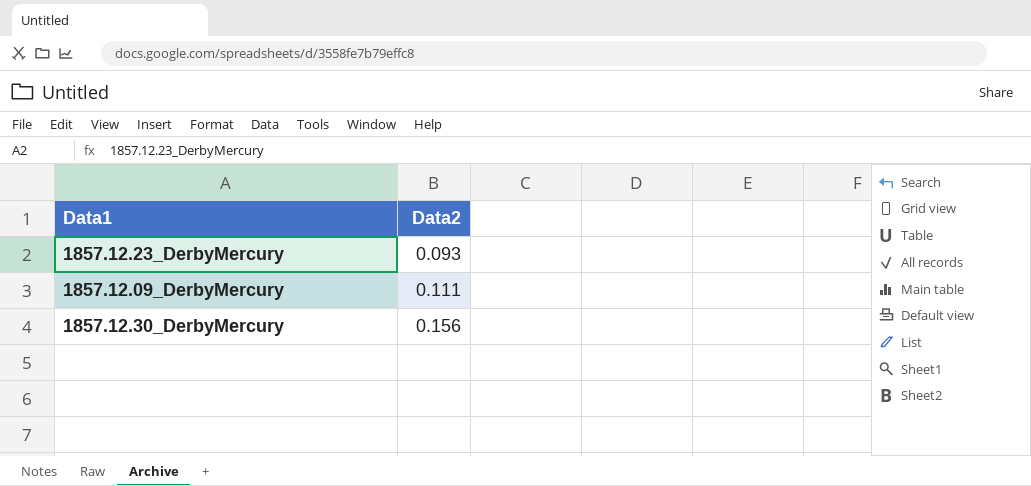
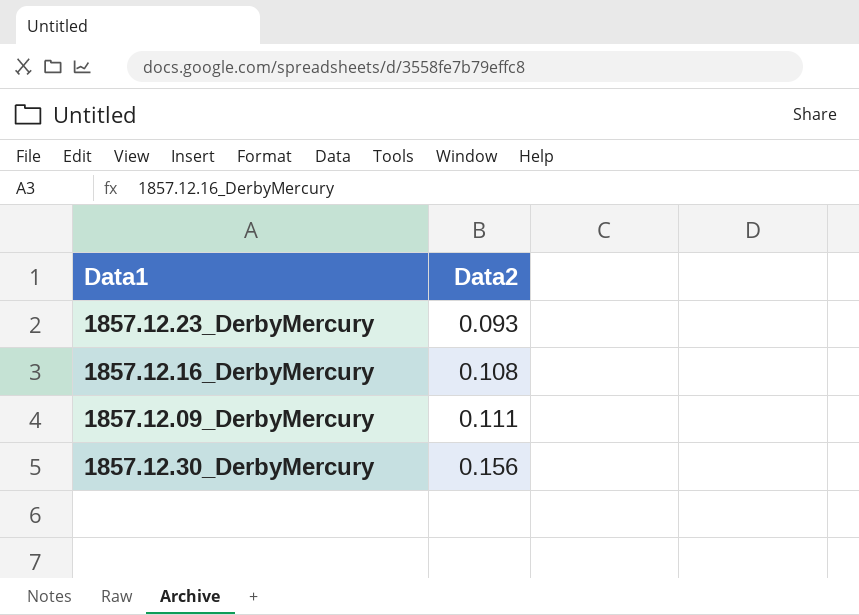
row 1857.12.16_DerbyMercury: none -> 0.108

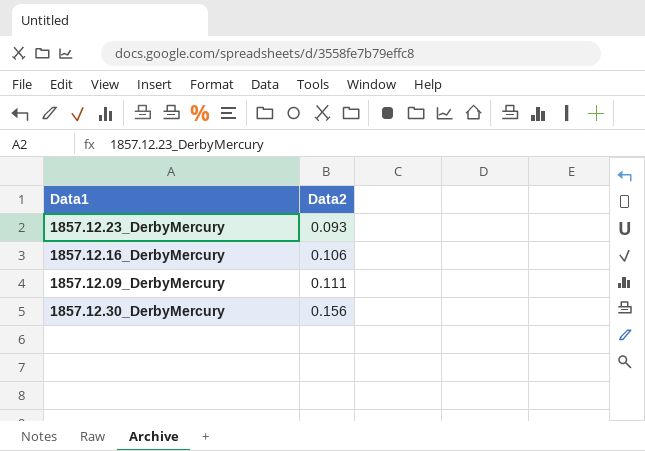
1857.12.16_DerbyMercury | Data2: 0.108 -> 0.106

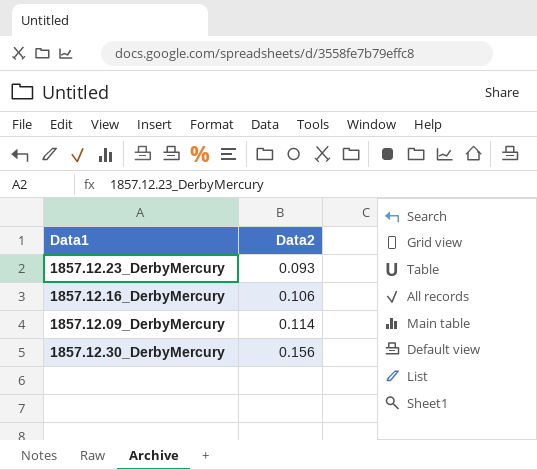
1857.12.09_DerbyMercury | Data2: 0.111 -> 0.114

